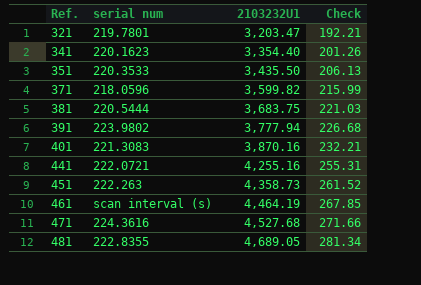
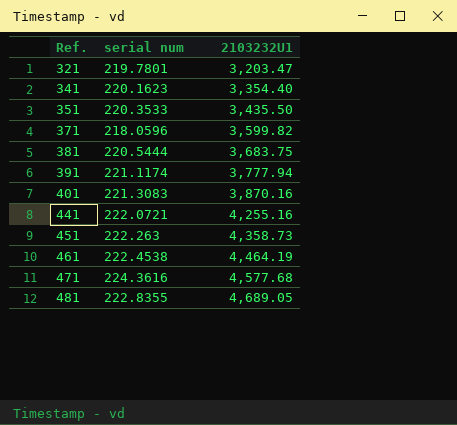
column Check | formula: [2103232U1] * 0.06 -> none
391 | serial num: 223.9802 -> 221.1174
461 | serial num: scan interval (s) -> 222.4538
471 | 2103232U1: 4,527.68 -> 4,577.68

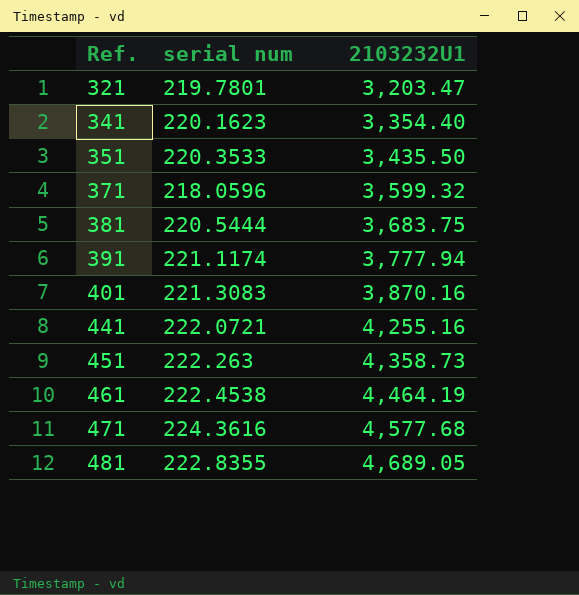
371 | 2103232U1: 3,599.82 -> 3,599.32

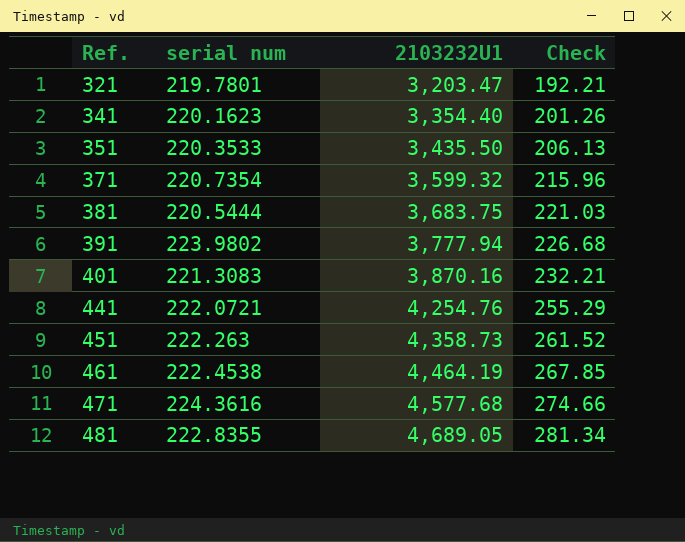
column Check | formula: none -> [2103232U1] * 0.06
371 | serial num: 218.0596 -> 220.7354
391 | serial num: 221.1174 -> 223.9802
441 | 2103232U1: 4,255.16 -> 4,254.76

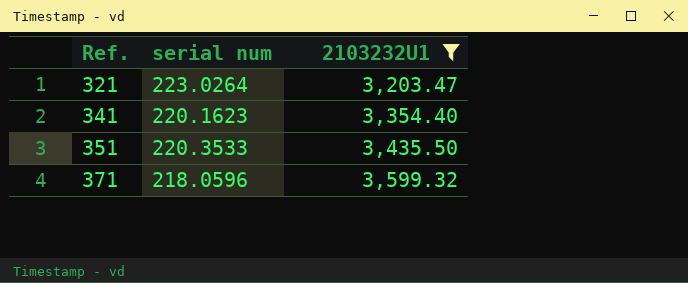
filter: none -> 2103232U1 <= 3,599.32
column Check | formula: [2103232U1] * 0.06 -> none
321 | serial num: 219.7801 -> 223.0264
371 | serial num: 220.7354 -> 218.0596

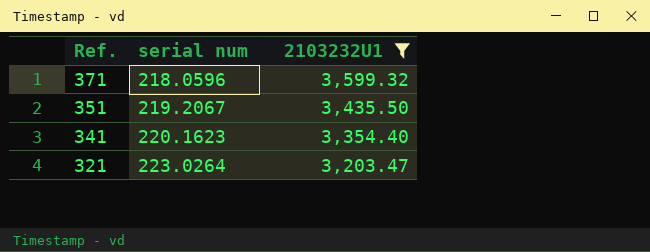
row order: Ref. ascending -> Ref. descending
351 | serial num: 220.3533 -> 219.2067

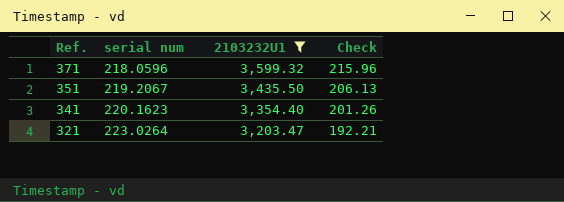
column Check | formula: none -> [2103232U1] * 0.06

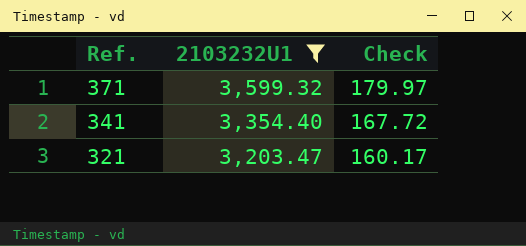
column serial num | position: 2 -> none
column Check | formula: [2103232U1] * 0.06 -> [2103232U1] * 0.05
row 351: 219.2067 | 3,435.50 | 206.13 -> none

